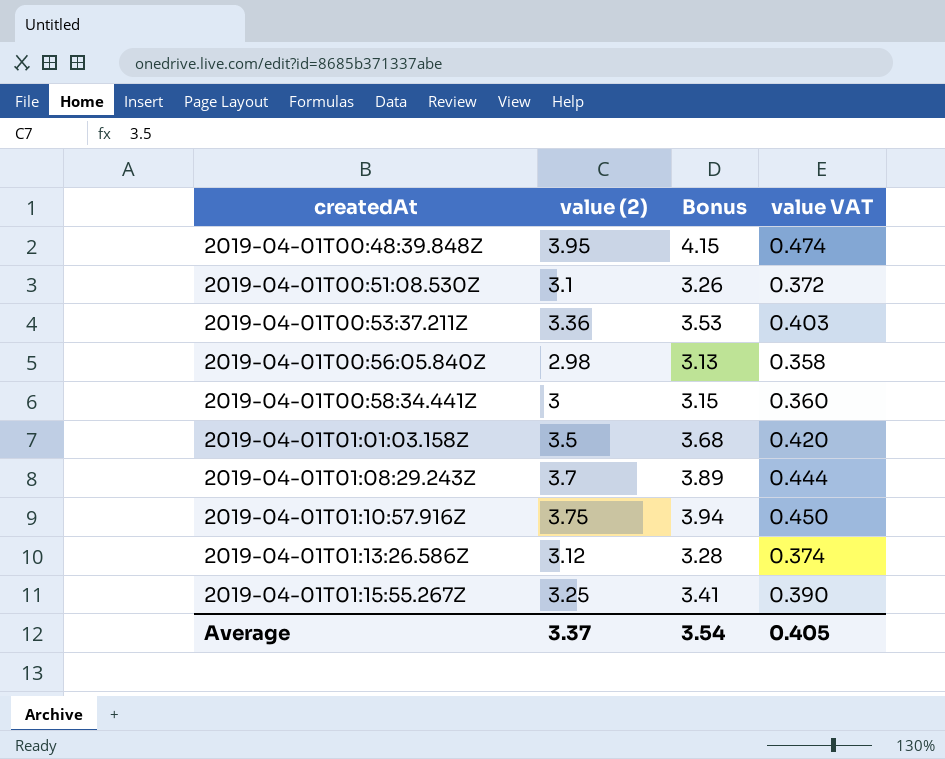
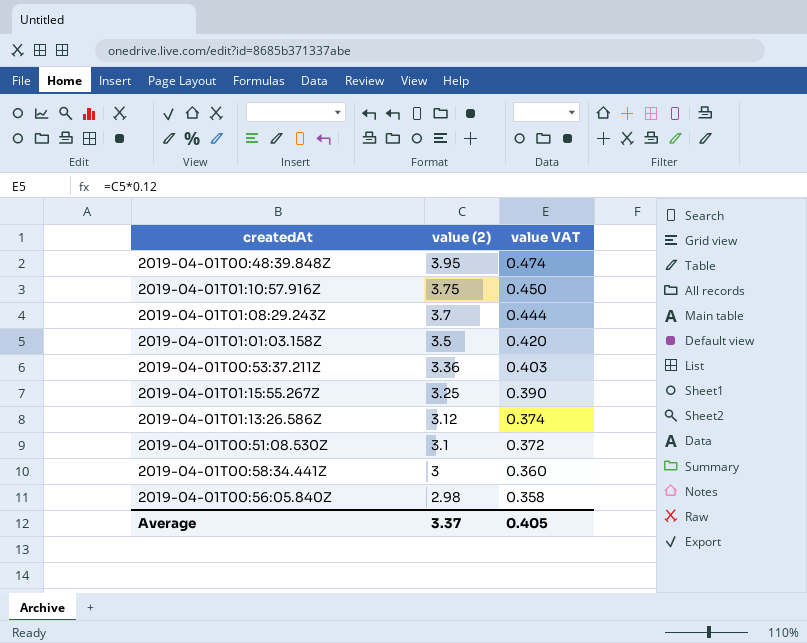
row order: createdAt ascending -> value (2) descending
column Bonus | formula: [value (2)] * 1.05 -> none

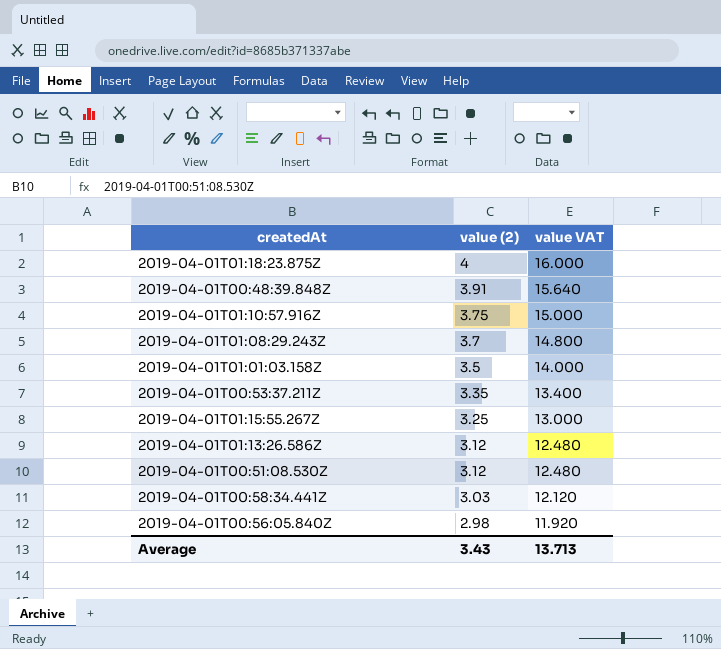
column value VAT | formula: [value (2)] * 0.12 -> [value (2)] * 4
row 2019-04-01T01:18:23.875Z: none -> 4 | 16.000
2019-04-01T00:48:39.848Z | value (2): 3.95 -> 3.91
2019-04-01T00:53:37.211Z | value (2): 3.36 -> 3.35
2019-04-01T00:51:08.530Z | value (2): 3.1 -> 3.12
2019-04-01T00:58:34.441Z | value (2): 3 -> 3.03
Average | value (2): 3.37 -> 3.43
Average | value VAT: 0.405 -> 13.713

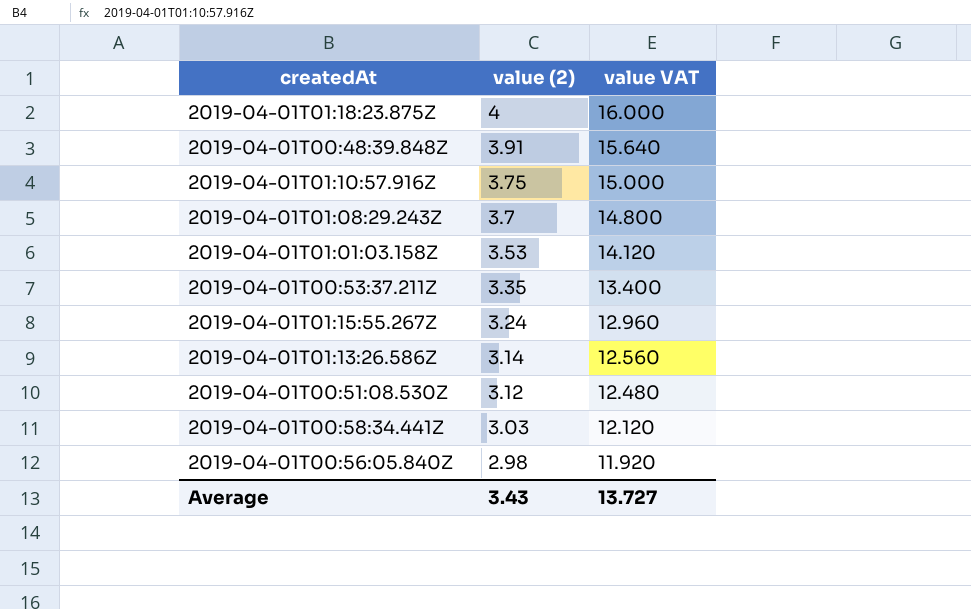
2019-04-01T01:01:03.158Z | value (2): 3.5 -> 3.53
2019-04-01T01:01:03.158Z | value VAT: 14.000 -> 14.120
2019-04-01T01:15:55.267Z | value (2): 3.25 -> 3.24
2019-04-01T01:15:55.267Z | value VAT: 13.000 -> 12.960
2019-04-01T01:13:26.586Z | value (2): 3.12 -> 3.14
2019-04-01T01:13:26.586Z | value VAT: 12.480 -> 12.560
Average | value VAT: 13.713 -> 13.727

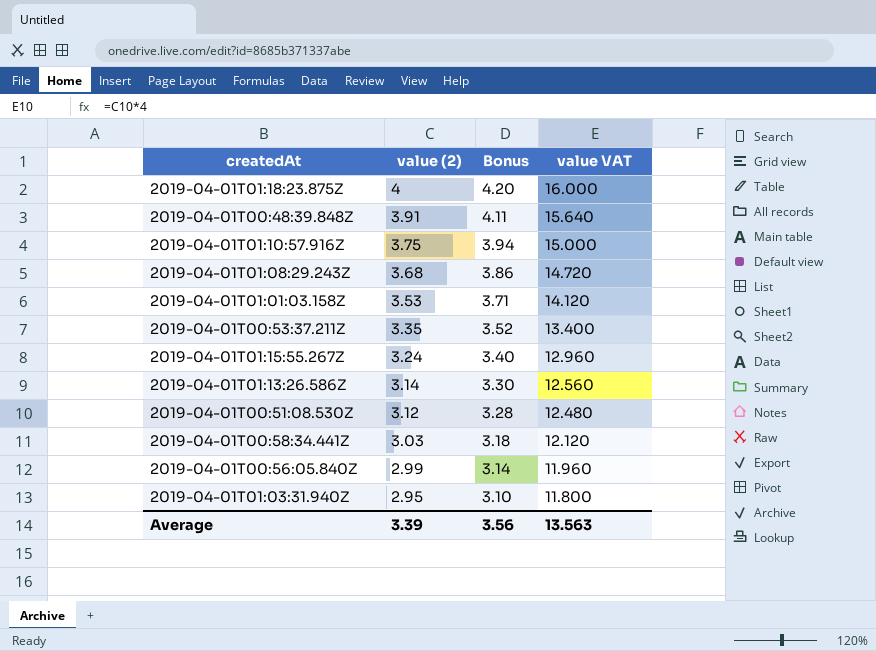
column Bonus | formula: none -> [value (2)] * 1.05
2019-04-01T01:08:29.243Z | value (2): 3.7 -> 3.68
2019-04-01T01:08:29.243Z | value VAT: 14.800 -> 14.720
2019-04-01T00:56:05.840Z | value (2): 2.98 -> 2.99
2019-04-01T00:56:05.840Z | value VAT: 11.920 -> 11.960
row 2019-04-01T01:03:31.940Z: none -> 2.95 | 3.10 | 11.800
Average | value (2): 3.43 -> 3.39
Average | value VAT: 13.727 -> 13.563

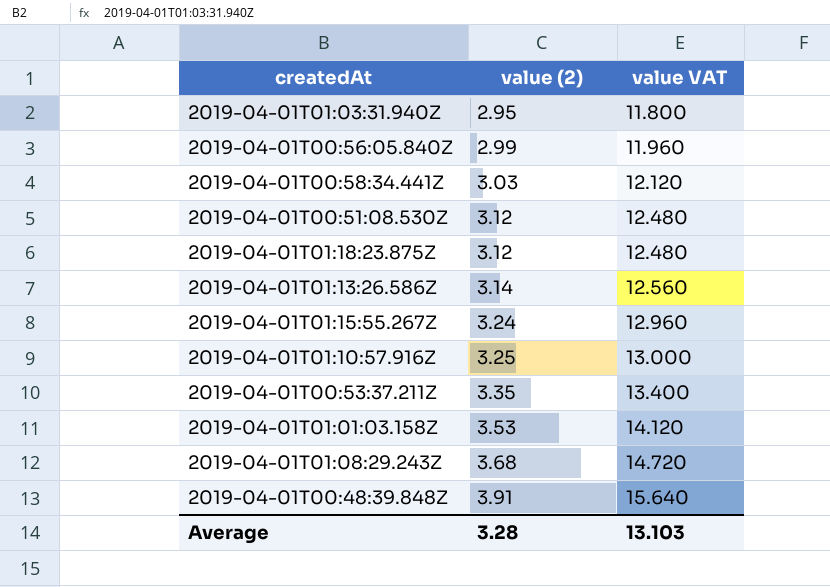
row order: value (2) descending -> value (2) ascending
column Bonus | formula: [value (2)] * 1.05 -> none
2019-04-01T01:18:23.875Z | value (2): 4 -> 3.12
2019-04-01T01:18:23.875Z | value VAT: 16.000 -> 12.480
2019-04-01T01:10:57.916Z | value (2): 3.75 -> 3.25
2019-04-01T01:10:57.916Z | value VAT: 15.000 -> 13.000
Average | value (2): 3.39 -> 3.28
Average | value VAT: 13.563 -> 13.103

